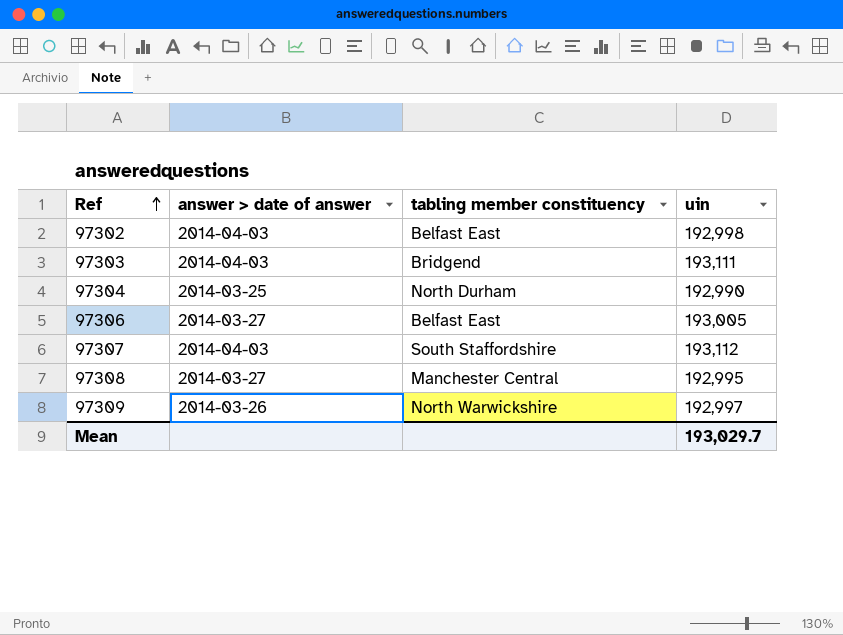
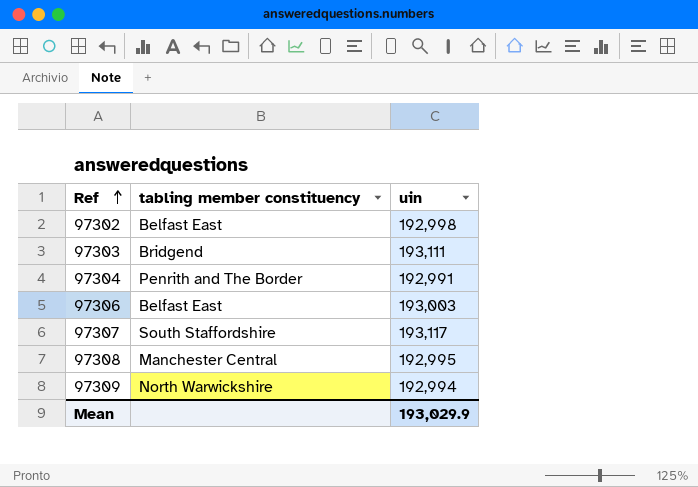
column answer > date of answer | position: 2 -> none
97304 | tabling member constituency: North Durham -> Penrith and The Border
97304 | uin: 192,990 -> 192,991
97306 | uin: 193,005 -> 193,003
97307 | uin: 193,112 -> 193,117
97309 | uin: 192,997 -> 192,994
Mean | uin: 193,029.7 -> 193,029.9

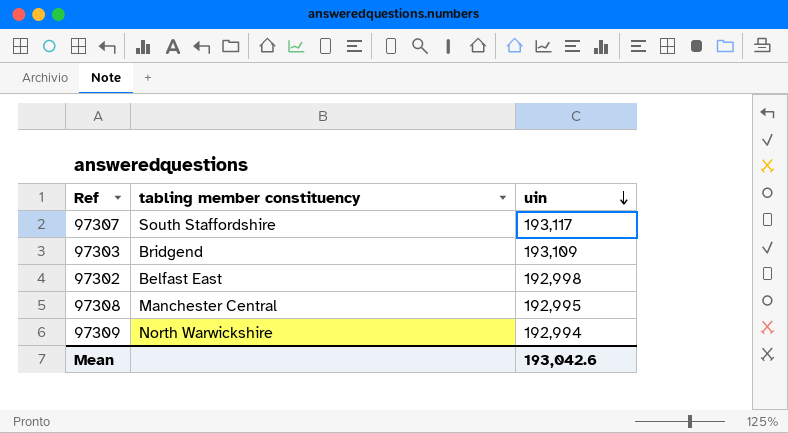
row order: Ref ascending -> uin descending
row 97304: Penrith and The Border | 192,991 -> none
row 97306: Belfast East | 193,003 -> none
97303 | uin: 193,111 -> 193,109
Mean | uin: 193,029.9 -> 193,042.6

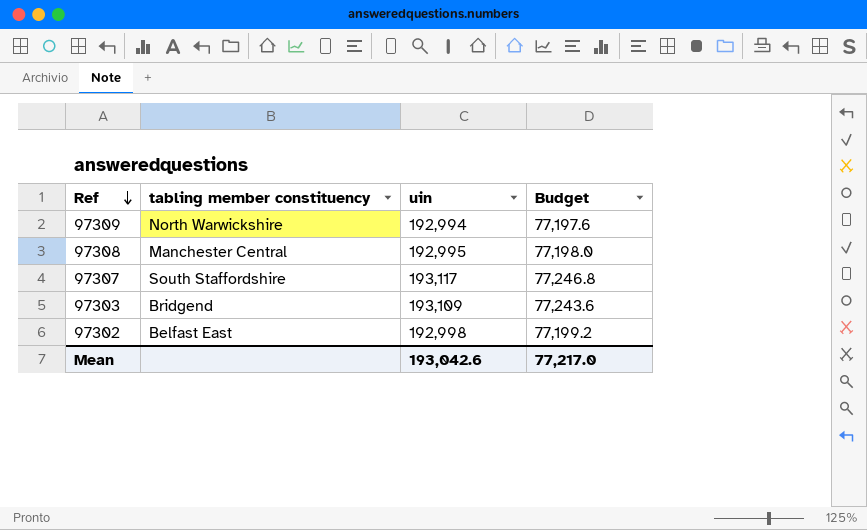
row order: uin descending -> Ref descending
column Budget | formula: none -> [uin] * 0.4

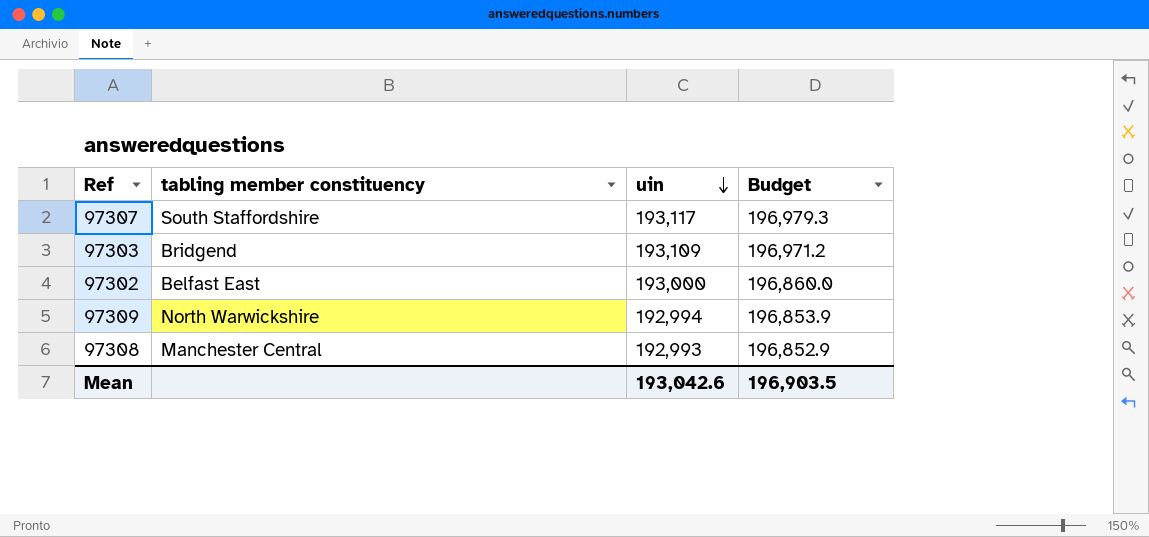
row order: Ref descending -> uin descending
column Budget | formula: [uin] * 0.4 -> [uin] * 1.02
97302 | uin: 192,998 -> 193,000
97308 | uin: 192,995 -> 192,993
Mean | Budget: 77,217.0 -> 196,903.5

